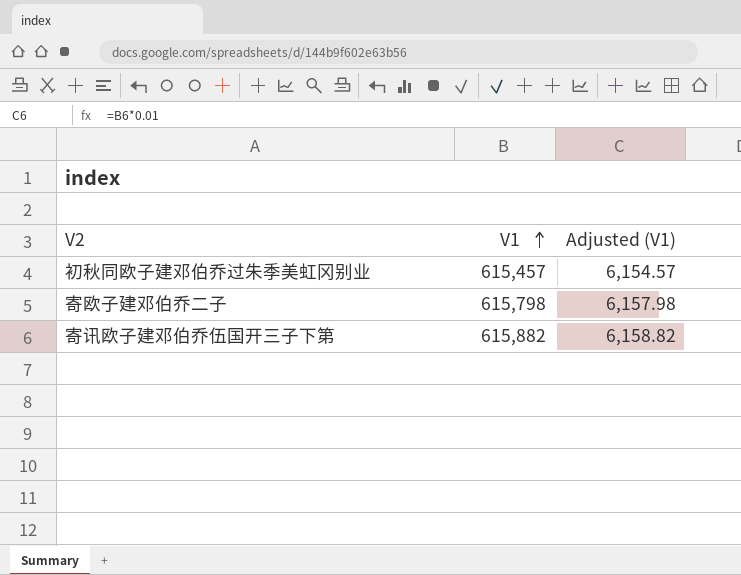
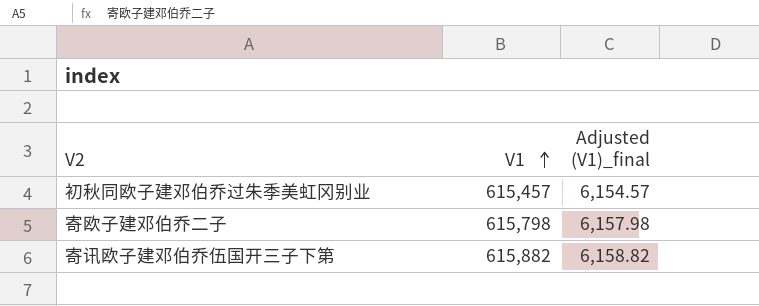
column name: Adjusted (V1) -> Adjusted (V1)_final

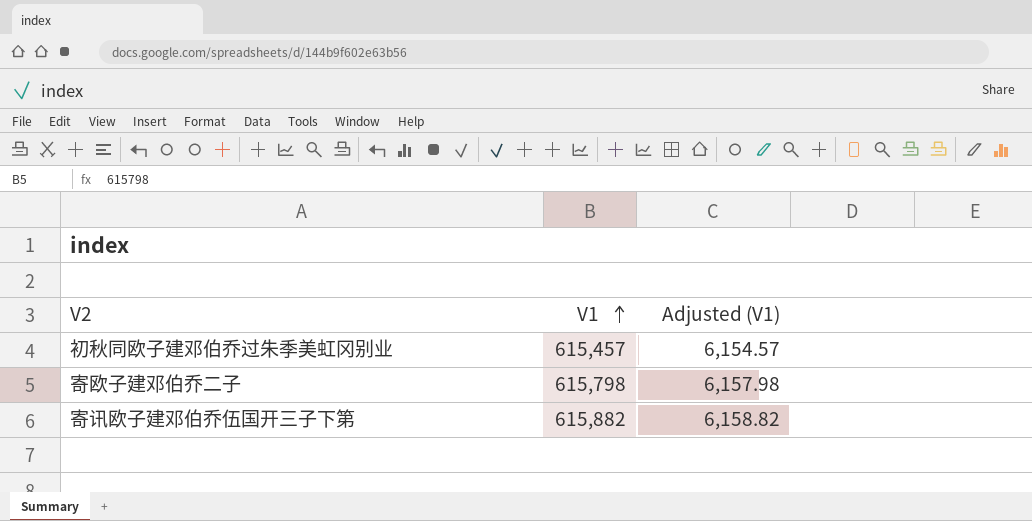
column name: Adjusted (V1)_final -> Adjusted (V1)

